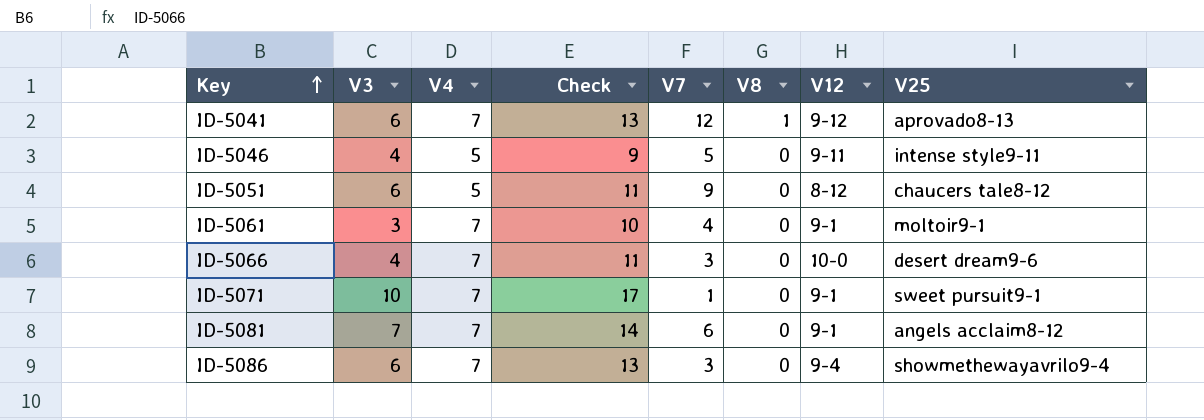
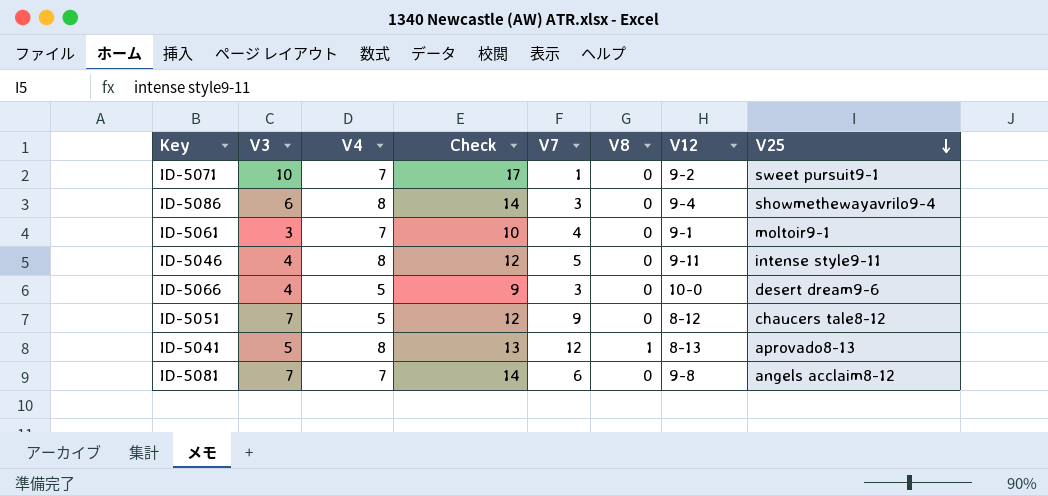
row order: Key ascending -> V25 descending
ID-5071 | V12: 9-1 -> 9-2
ID-5086 | V4: 7 -> 8
ID-5086 | Check: 13 -> 14
ID-5046 | V4: 5 -> 8
ID-5046 | Check: 9 -> 12
ID-5066 | V4: 7 -> 5
ID-5066 | Check: 11 -> 9
ID-5051 | V3: 6 -> 7
ID-5051 | Check: 11 -> 12
ID-5041 | V3: 6 -> 5
ID-5041 | V4: 7 -> 8
ID-5041 | V12: 9-12 -> 8-13
ID-5081 | V12: 9-1 -> 9-8

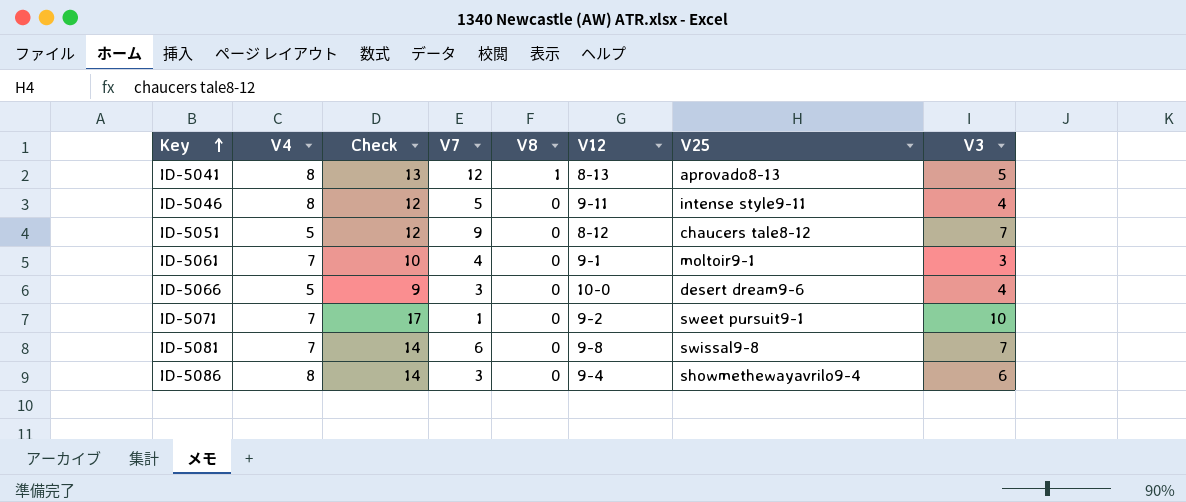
row order: V25 descending -> Key ascending
column V3 | position: 2 -> 8
ID-5081 | V25: angels acclaim8-12 -> swissal9-8

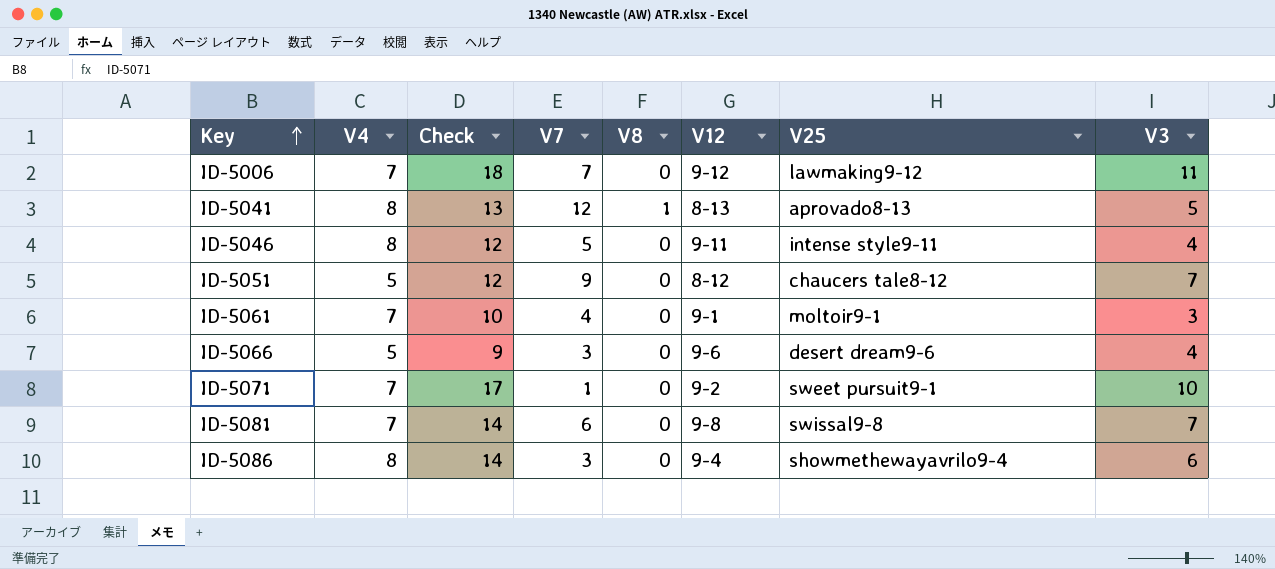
row ID-5006: none -> 7 | 18 | 7 | 0 | 9-12 | lawmaking9-12 | 11
ID-5066 | V12: 10-0 -> 9-6

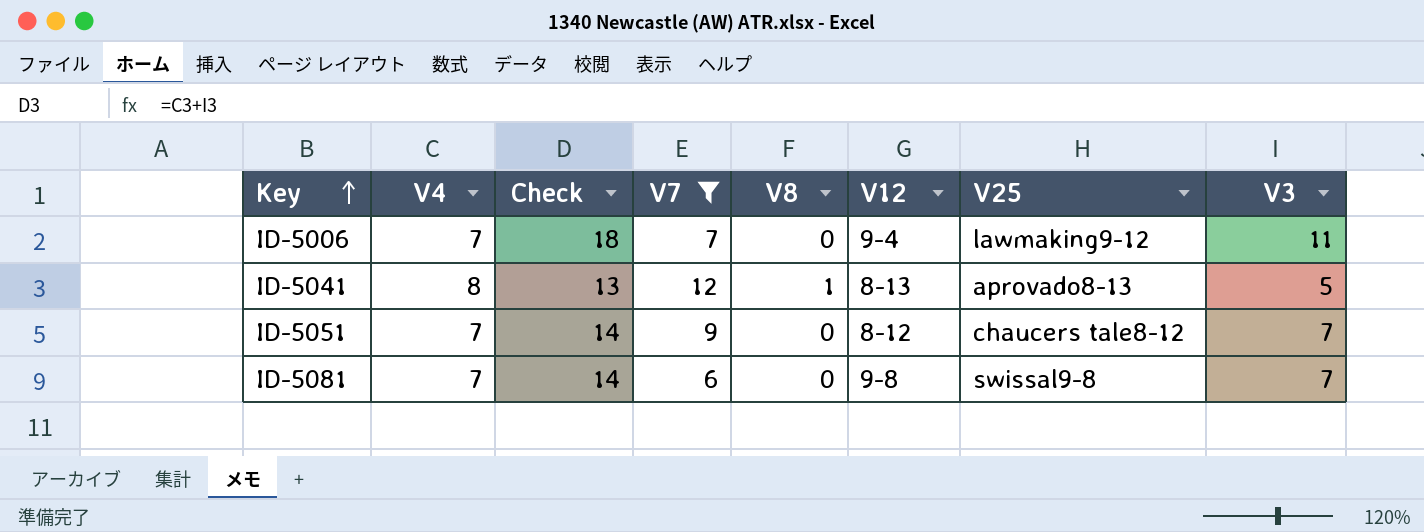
filter: none -> V7 >= 6
ID-5006 | V12: 9-12 -> 9-4
ID-5051 | V4: 5 -> 7
ID-5051 | Check: 12 -> 14

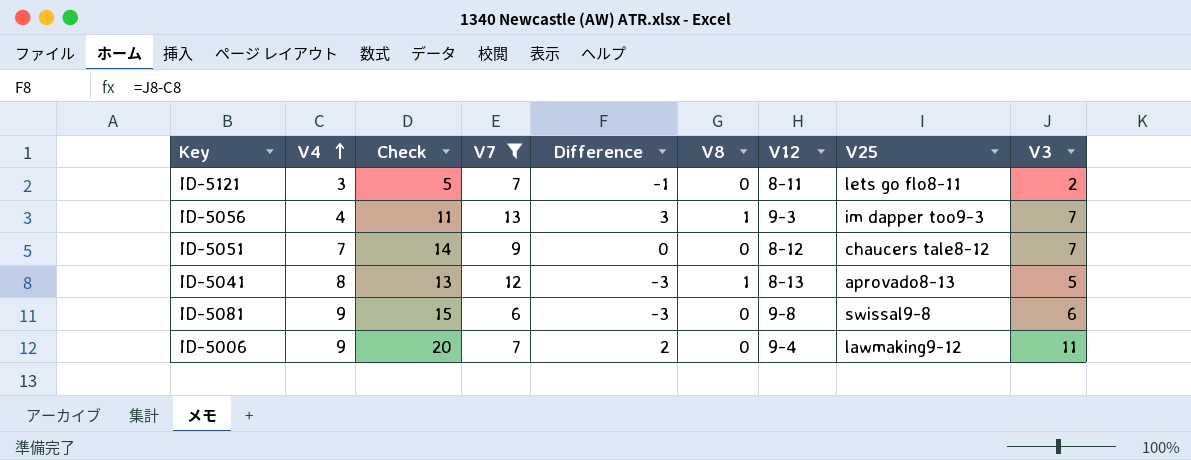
row order: Key ascending -> V4 ascending
column Difference | formula: none -> [V3] - [V4]
row ID-5121: none -> 3 | 5 | 7 | -1 | 0 | 8-11 | lets go flo8-11 | 2
row ID-5056: none -> 4 | 11 | 13 | 3 | 1 | 9-3 | im dapper too9-3 | 7
ID-5081 | V4: 7 -> 9
ID-5081 | Check: 14 -> 15
ID-5081 | V3: 7 -> 6
ID-5006 | V4: 7 -> 9
ID-5006 | Check: 18 -> 20

